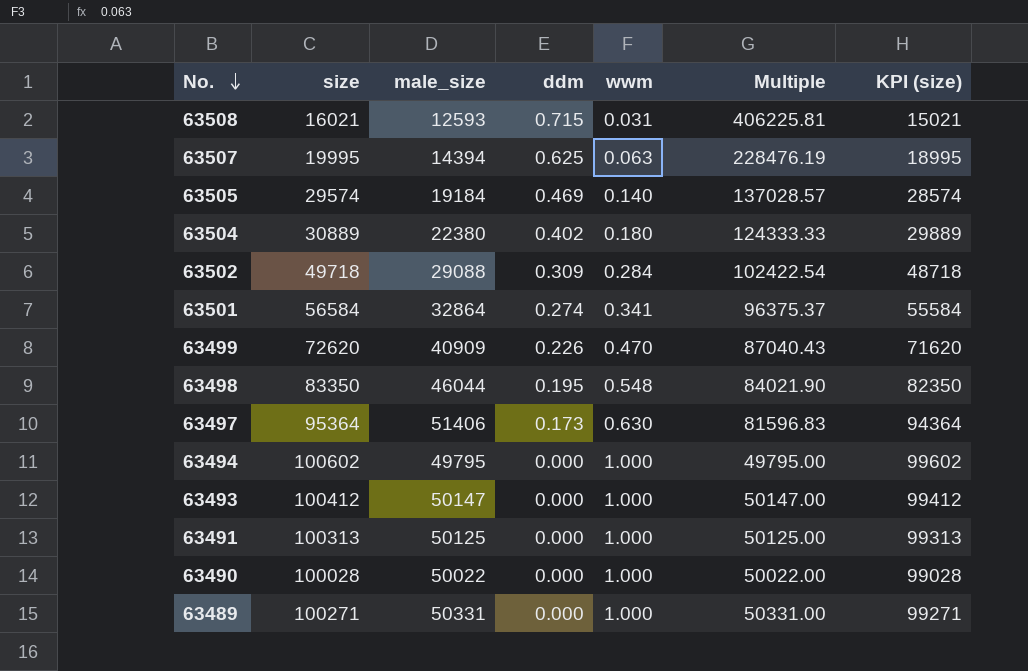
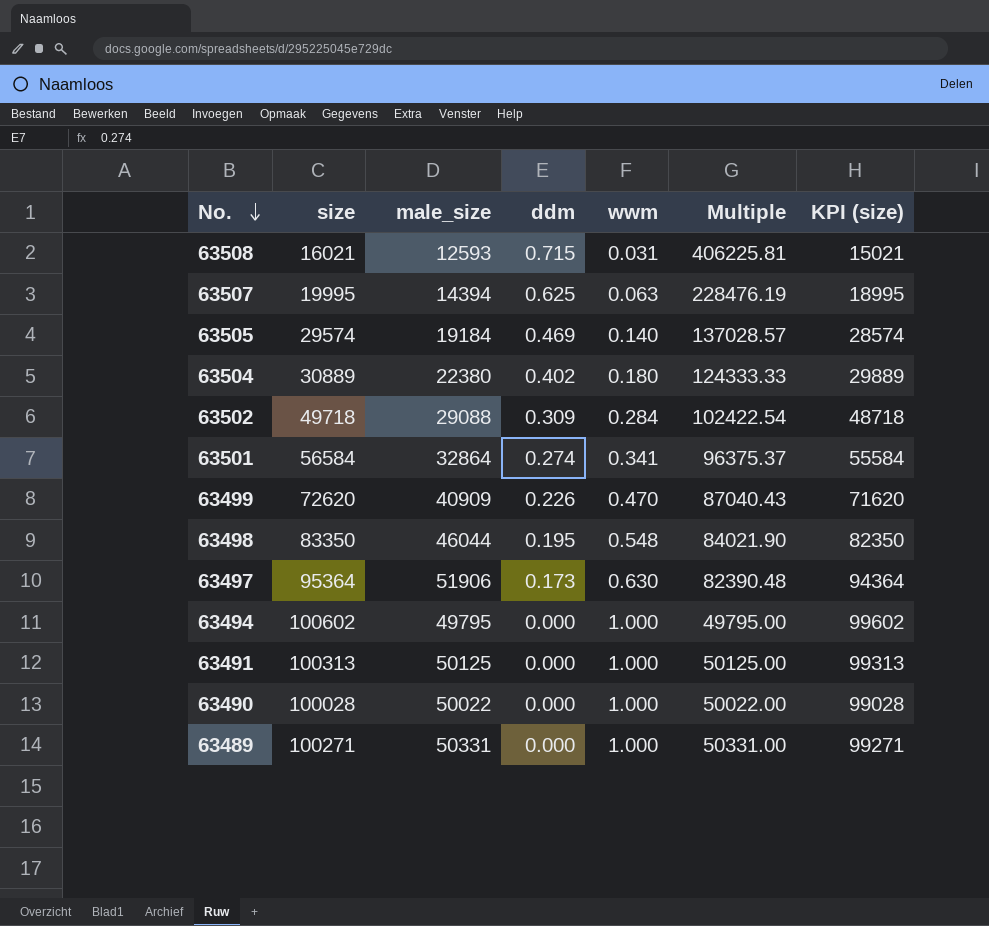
row 63493: 100412 | 50147 | 0.000 | 1.000 | 50147.00 | 99412 -> none
63497 | male_size: 51406 -> 51906
63497 | Multiple: 81596.83 -> 82390.48

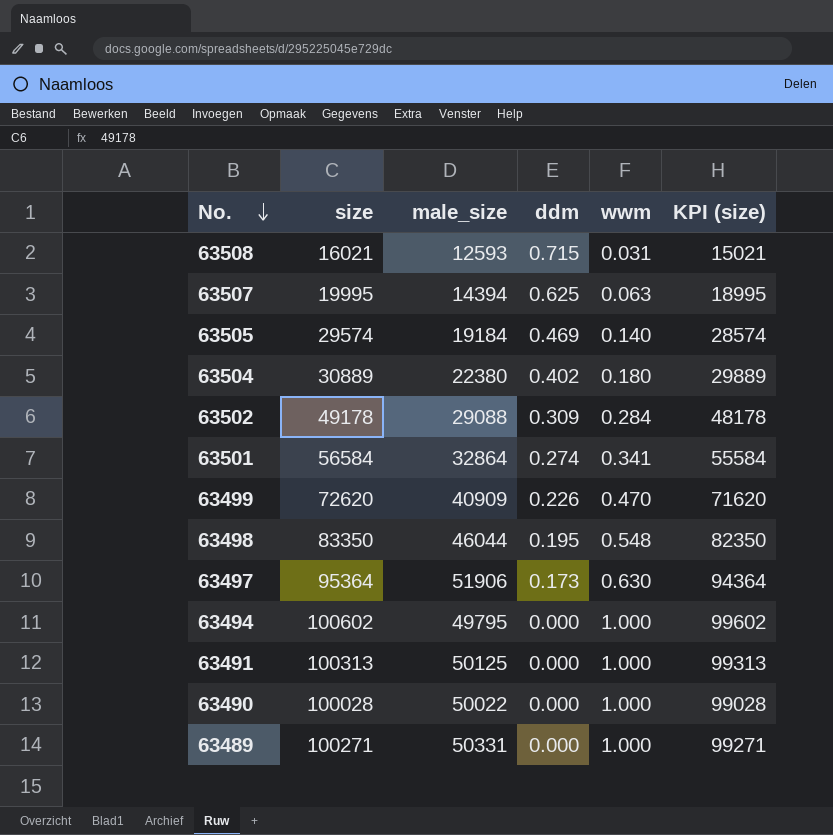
column Multiple | formula: [male_size] / [wwm] -> none
63502 | size: 49718 -> 49178
63502 | KPI (size): 48718 -> 48178

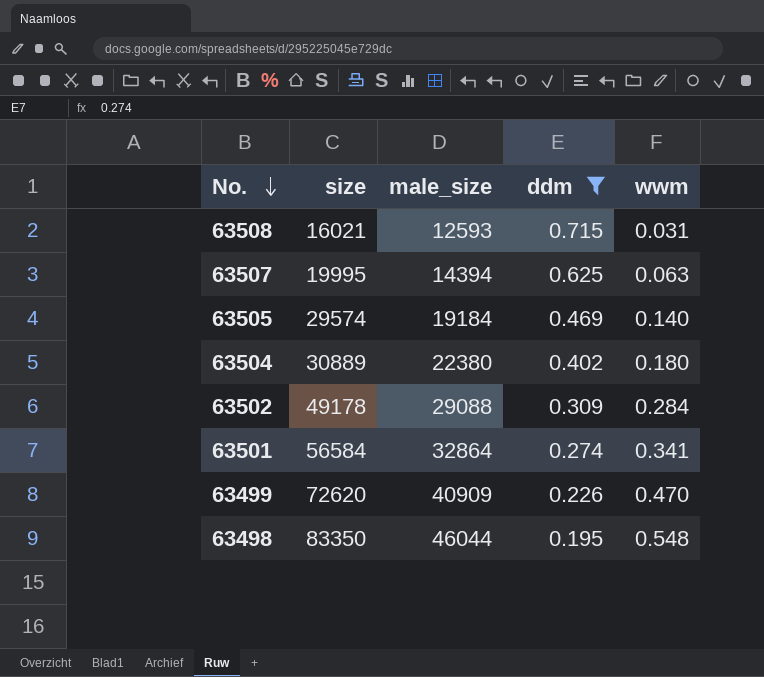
filter: none -> ddm >= 0.195
column KPI (size) | formula: [size] - 1000 -> none

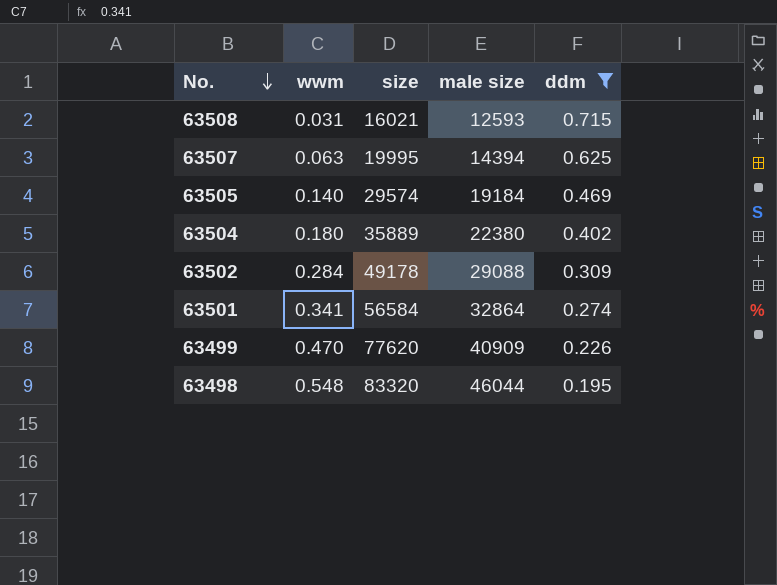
column wwm | position: 5 -> 2
column name: male_size -> male size
63504 | size: 30889 -> 35889
63499 | size: 72620 -> 77620
63498 | size: 83350 -> 83320

